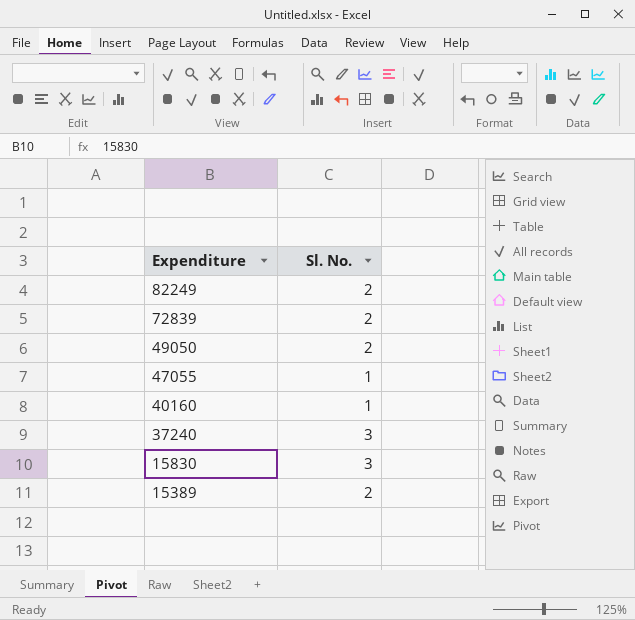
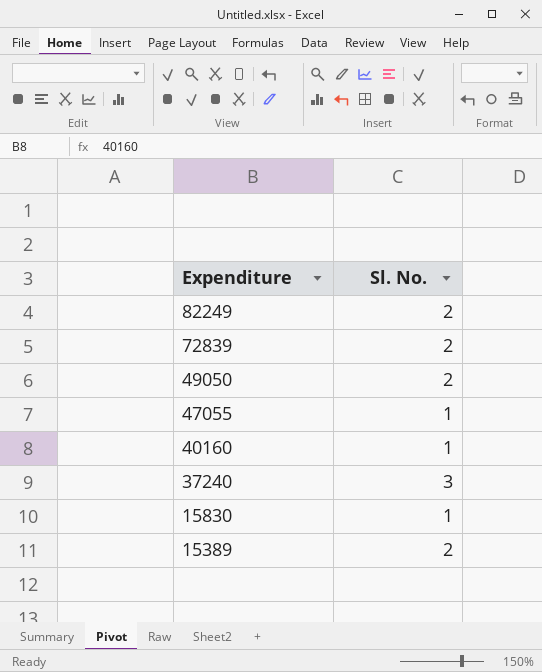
15830 | Sl. No.: 3 -> 1

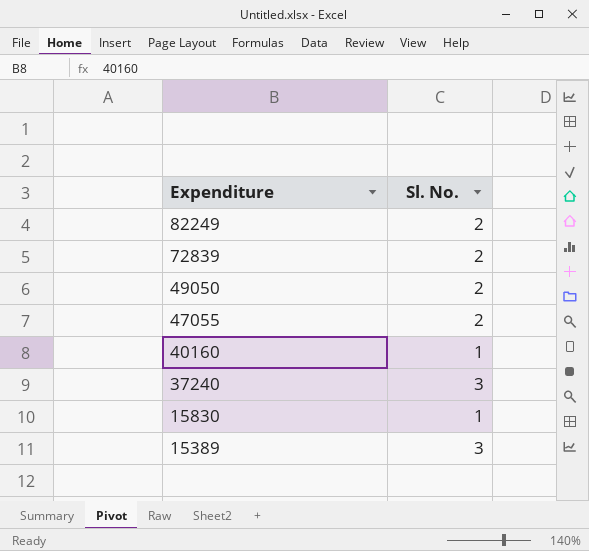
47055 | Sl. No.: 1 -> 2
15389 | Sl. No.: 2 -> 3

